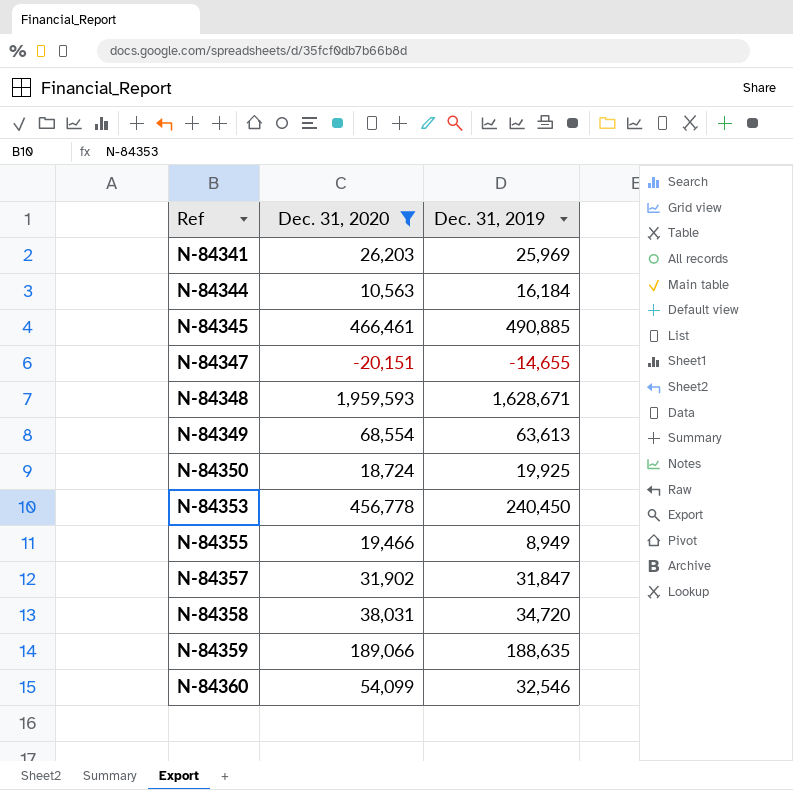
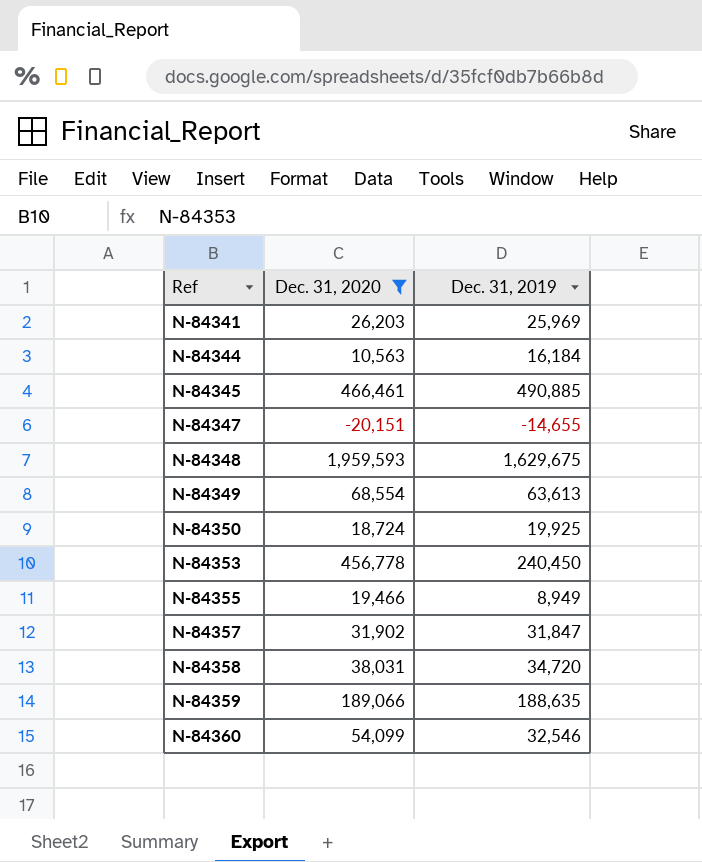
N-84348 | Dec. 31, 2019: 1,628,671 -> 1,629,675

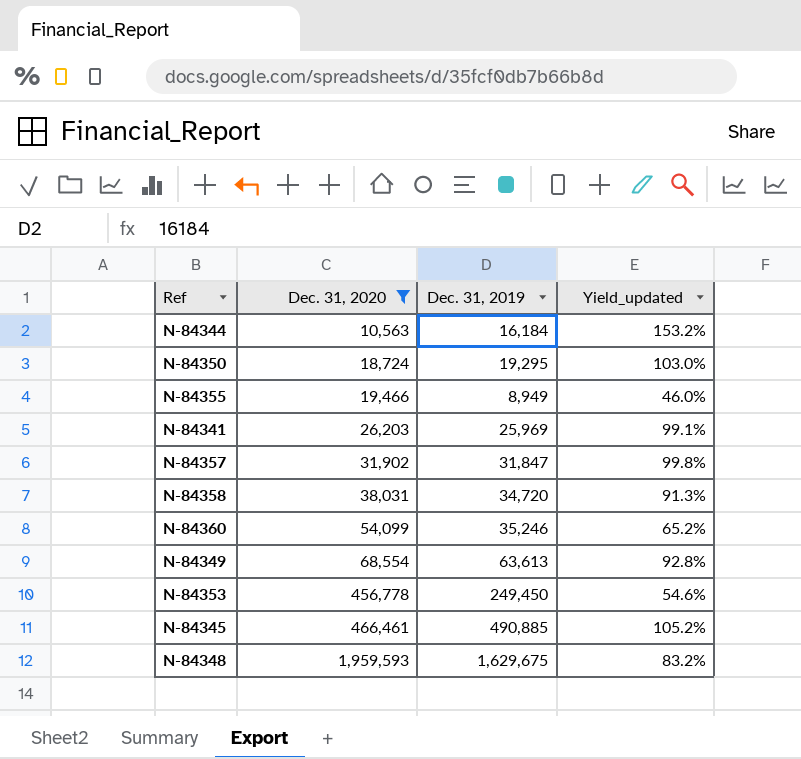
row order: Ref ascending -> Dec. 31, 2020 ascending
column Yield_updated | formula: none -> [Dec. 31, 2019] / [Dec. 31, 2020]
row N-84347: -20,151 | -14,655 -> none
row N-84359: 189,066 | 188,635 -> none
N-84350 | Dec. 31, 2019: 19,925 -> 19,295
N-84360 | Dec. 31, 2019: 32,546 -> 35,246
N-84353 | Dec. 31, 2019: 240,450 -> 249,450

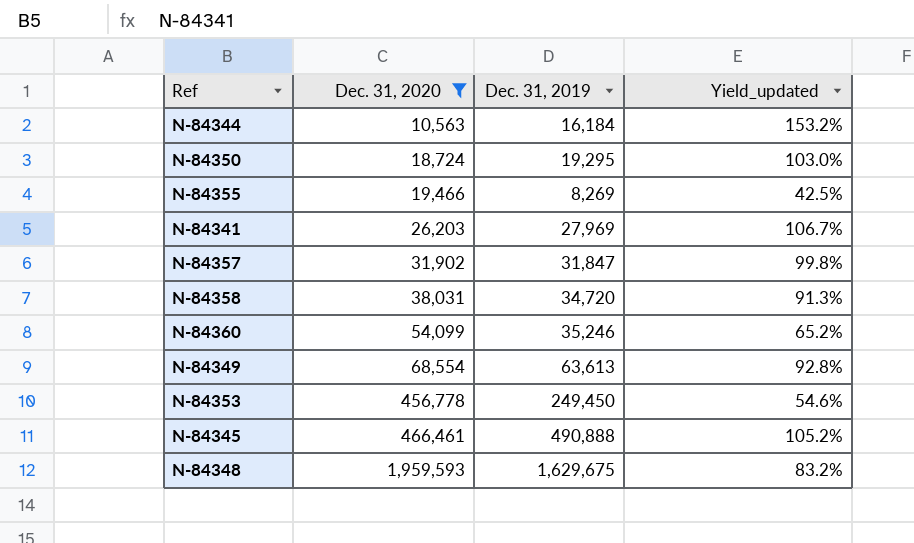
N-84355 | Dec. 31, 2019: 8,949 -> 8,269
N-84355 | Yield_updated: 46.0% -> 42.5%
N-84341 | Dec. 31, 2019: 25,969 -> 27,969
N-84341 | Yield_updated: 99.1% -> 106.7%
N-84345 | Dec. 31, 2019: 490,885 -> 490,888

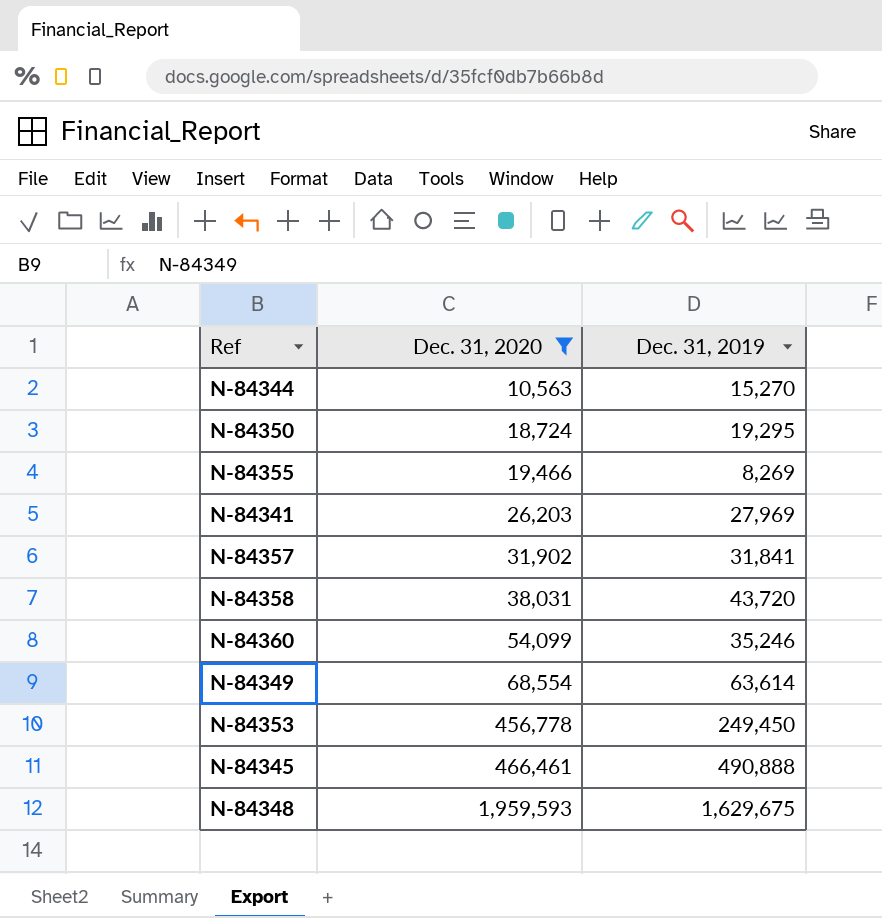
column Yield_updated | formula: [Dec. 31, 2019] / [Dec. 31, 2020] -> none
N-84344 | Dec. 31, 2019: 16,184 -> 15,270
N-84357 | Dec. 31, 2019: 31,847 -> 31,841
N-84358 | Dec. 31, 2019: 34,720 -> 43,720
N-84349 | Dec. 31, 2019: 63,613 -> 63,614

